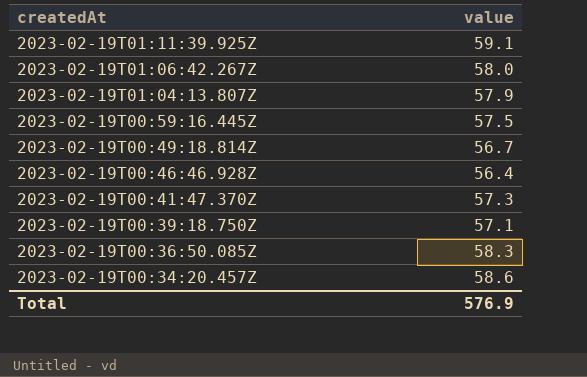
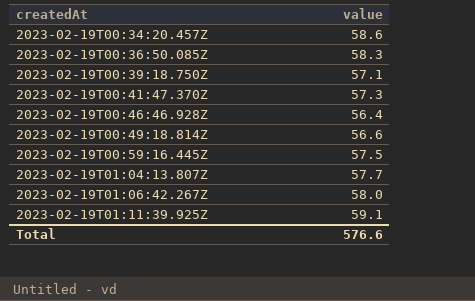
row order: createdAt descending -> createdAt ascending
2023-02-19T00:49:18.814Z | value: 56.7 -> 56.6
2023-02-19T01:04:13.807Z | value: 57.9 -> 57.7
Total | value: 576.9 -> 576.6

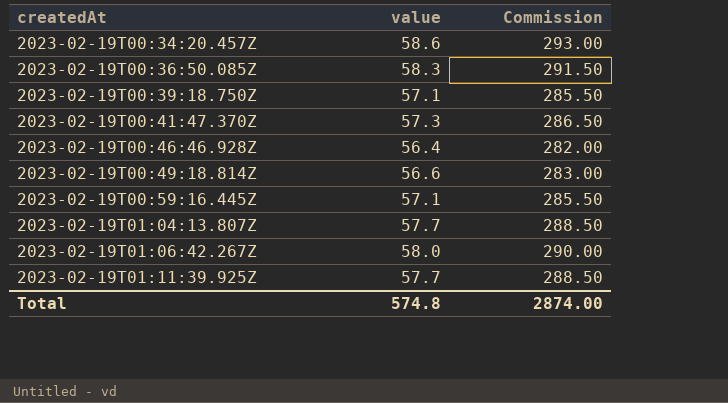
column Commission | formula: none -> [value] * 5
2023-02-19T00:59:16.445Z | value: 57.5 -> 57.1
2023-02-19T01:11:39.925Z | value: 59.1 -> 57.7
Total | value: 576.6 -> 574.8

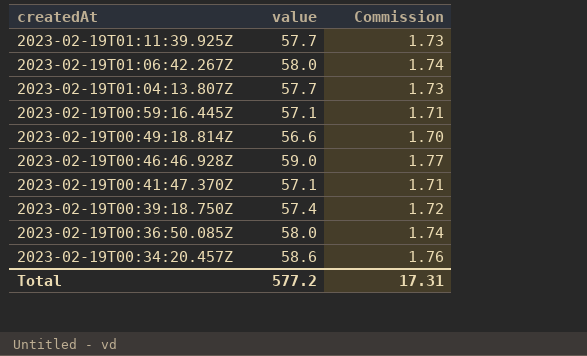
row order: createdAt ascending -> createdAt descending
column Commission | formula: [value] * 5 -> [value] * 0.03
2023-02-19T00:46:46.928Z | value: 56.4 -> 59.0
2023-02-19T00:41:47.370Z | value: 57.3 -> 57.1
2023-02-19T00:39:18.750Z | value: 57.1 -> 57.4
2023-02-19T00:36:50.085Z | value: 58.3 -> 58.0
Total | value: 574.8 -> 577.2
Total | Commission: 2874.00 -> 17.31

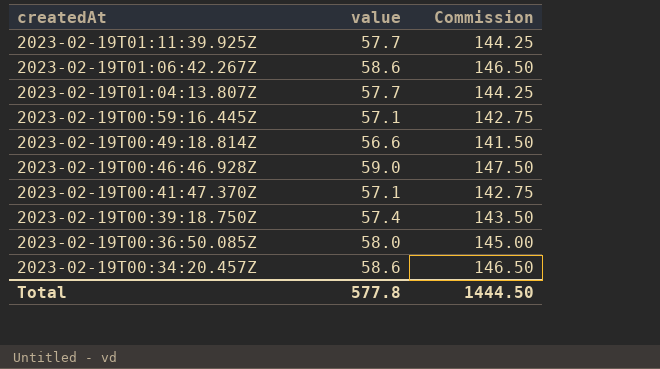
column Commission | formula: [value] * 0.03 -> [value] * 2.5
2023-02-19T01:06:42.267Z | value: 58.0 -> 58.6
Total | value: 577.2 -> 577.8
Total | Commission: 17.31 -> 1444.50

